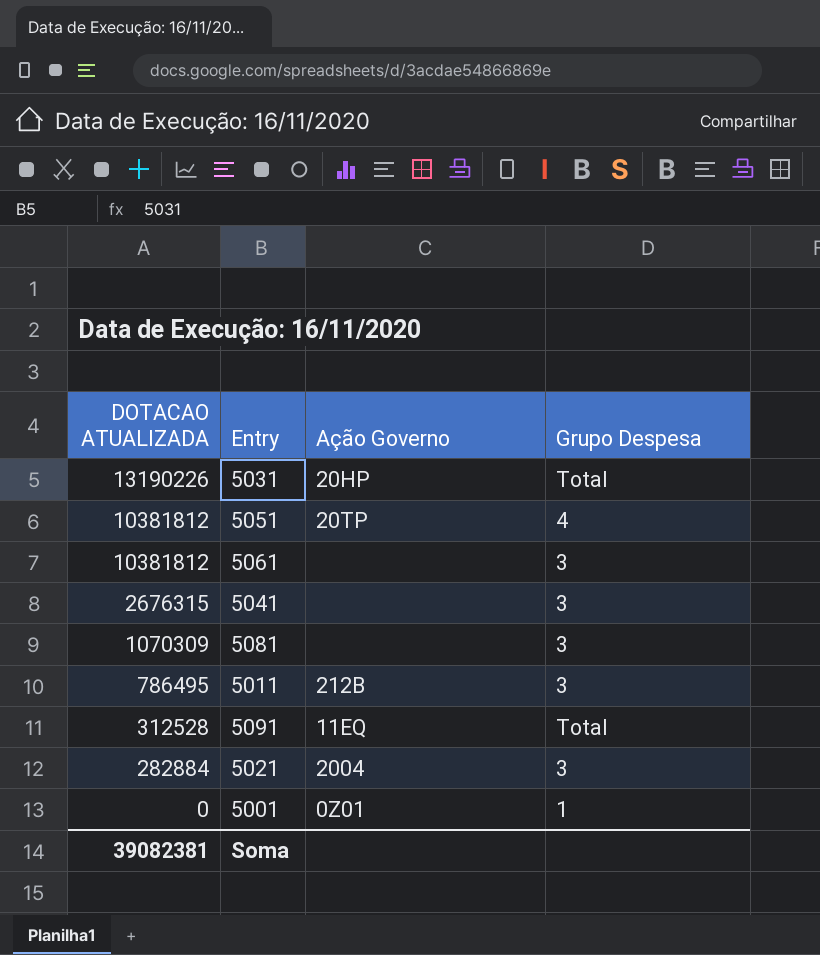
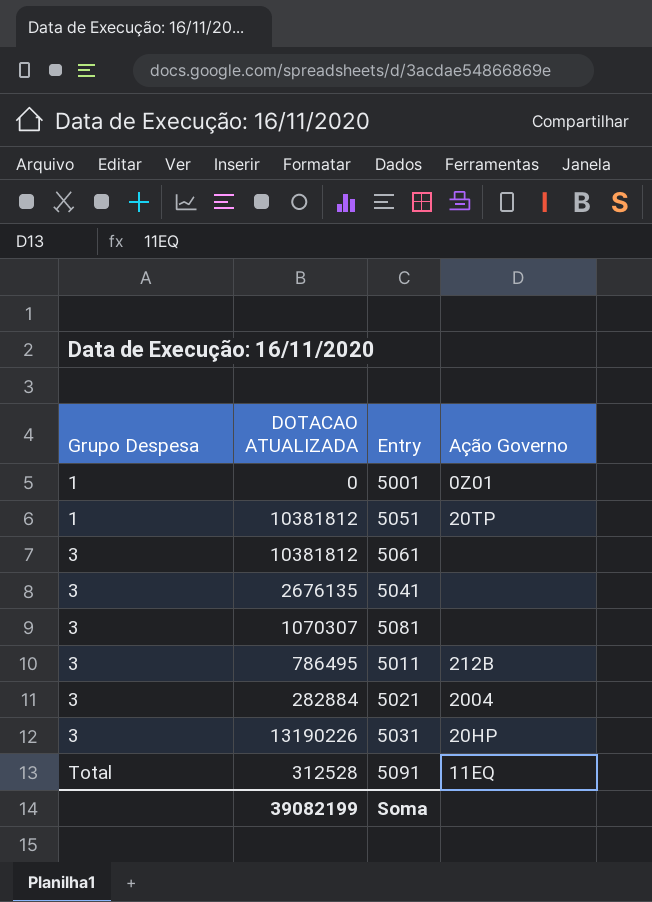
row order: DOTACAO ATUALIZADA descending -> Grupo Despesa ascending
column Grupo Despesa | position: 4 -> 1
5051 | Grupo Despesa: 4 -> 1
5041 | DOTACAO ATUALIZADA: 2676315 -> 2676135
5081 | DOTACAO ATUALIZADA: 1070309 -> 1070307
5031 | Grupo Despesa: Total -> 3
Soma | DOTACAO ATUALIZADA: 39082381 -> 39082199

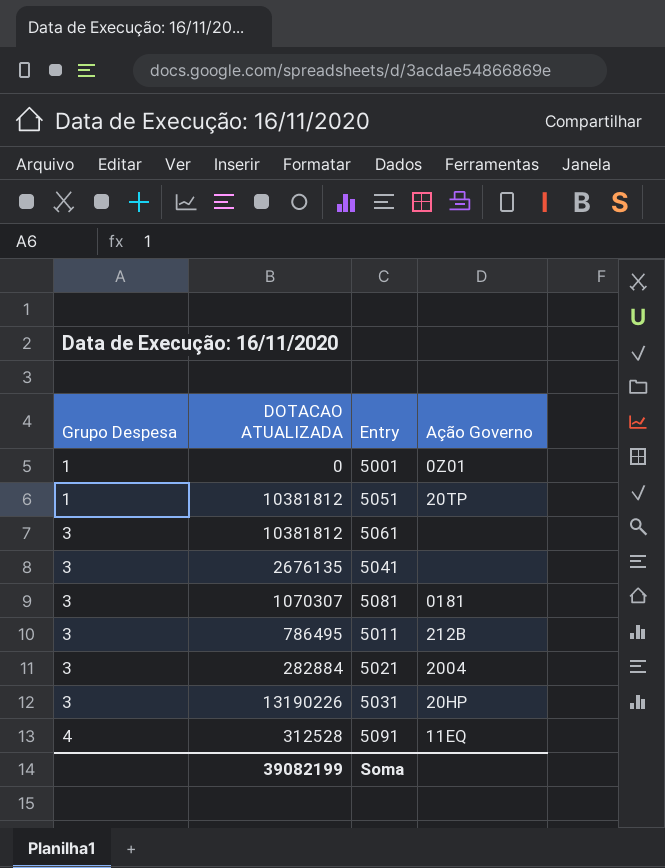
5081 | Ação Governo: none -> 0181
5091 | Grupo Despesa: Total -> 4

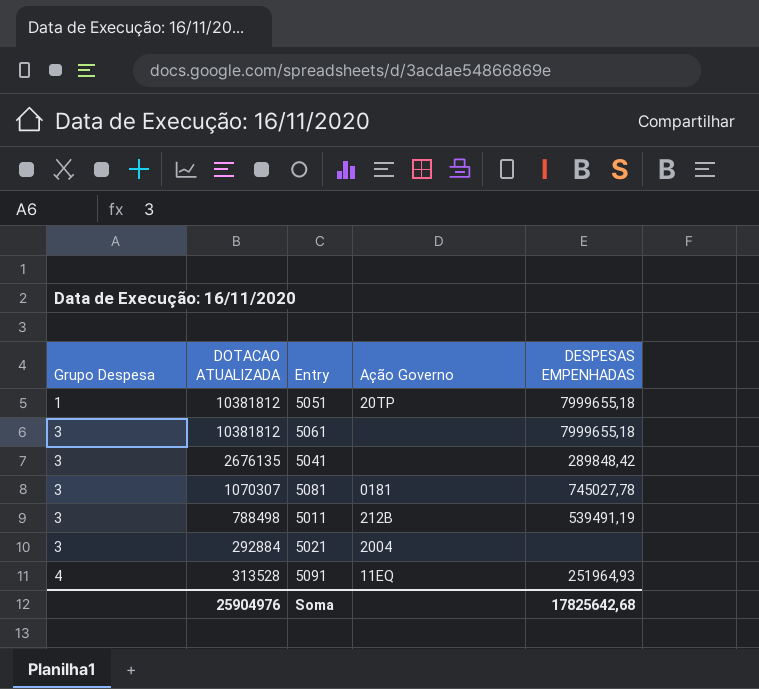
column DESPESAS EMPENHADAS | position: none -> 5
row 5001: 1 | 0 | 0Z01 -> none
row 5031: 3 | 13190226 | 20HP -> none
5011 | DOTACAO ATUALIZADA: 786495 -> 788498
5021 | DOTACAO ATUALIZADA: 282884 -> 292884
5091 | DOTACAO ATUALIZADA: 312528 -> 313528
Soma | DOTACAO ATUALIZADA: 39082199 -> 25904976

